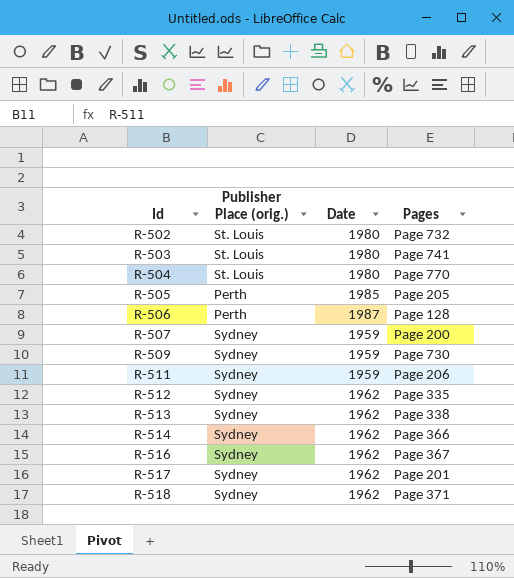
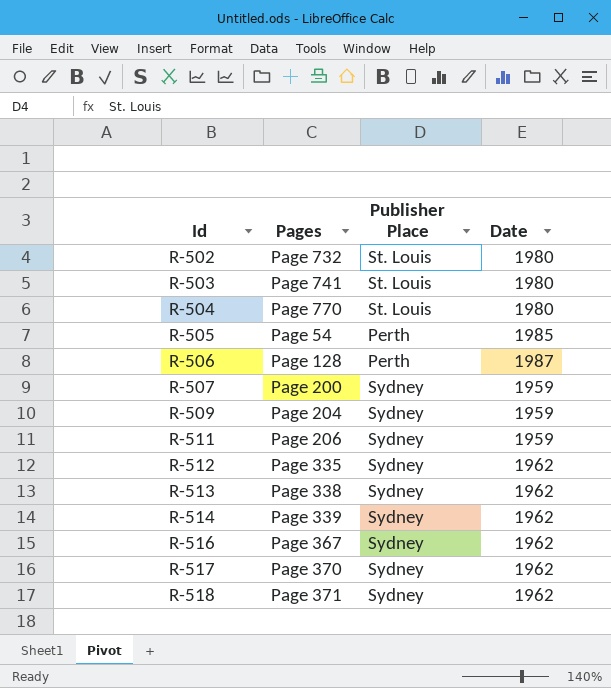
column Pages | position: 4 -> 2
column name: Publisher Place (orig.) -> Publisher Place
R-505 | Pages: Page 205 -> Page 54
R-509 | Pages: Page 730 -> Page 204
R-514 | Pages: Page 366 -> Page 339
R-517 | Pages: Page 201 -> Page 370

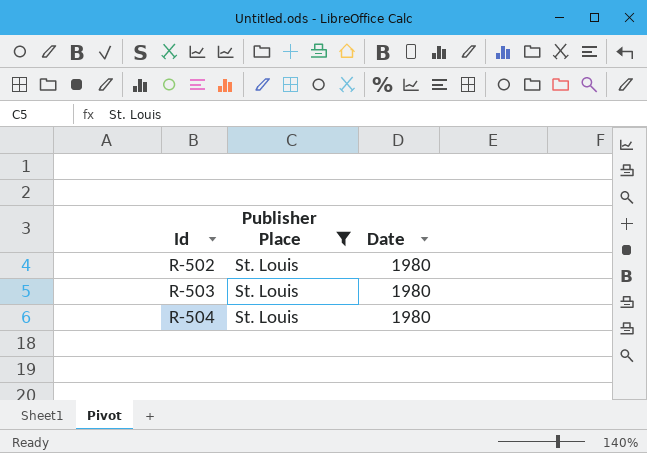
filter: none -> Publisher Place = St. Louis
column Pages | position: 2 -> none

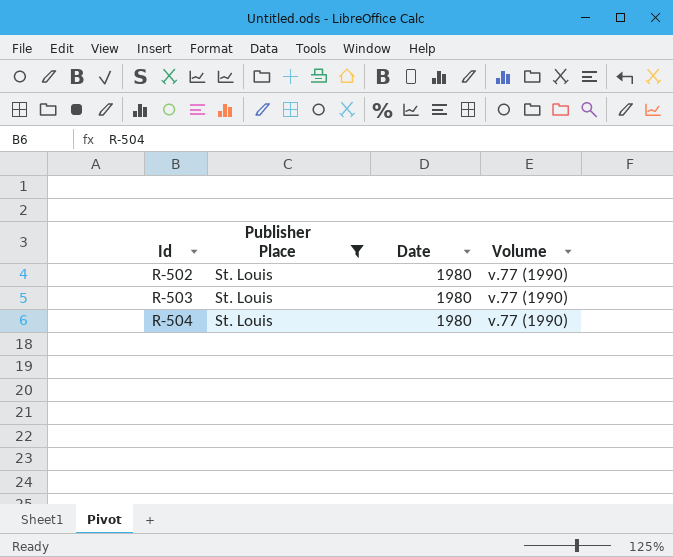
column Volume | position: none -> 4

